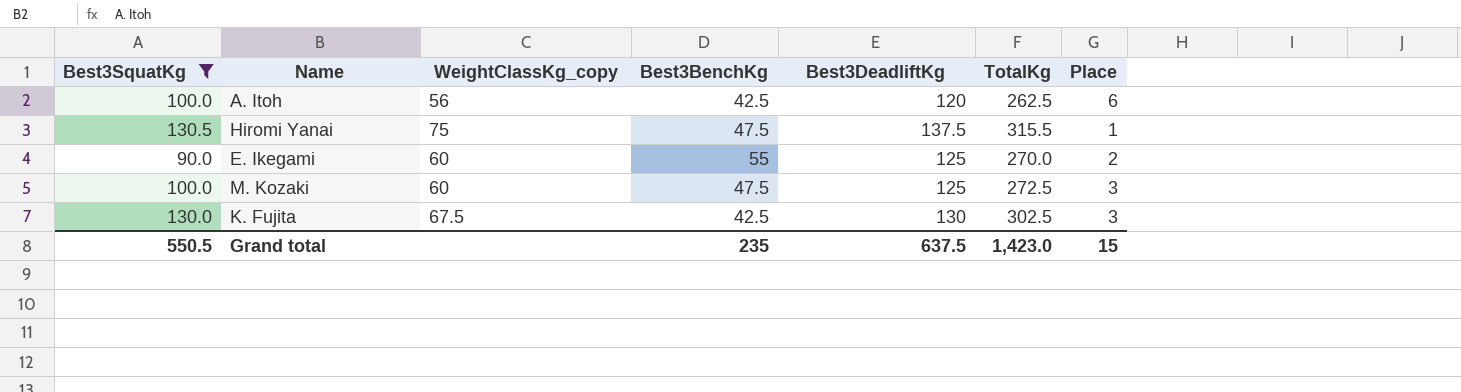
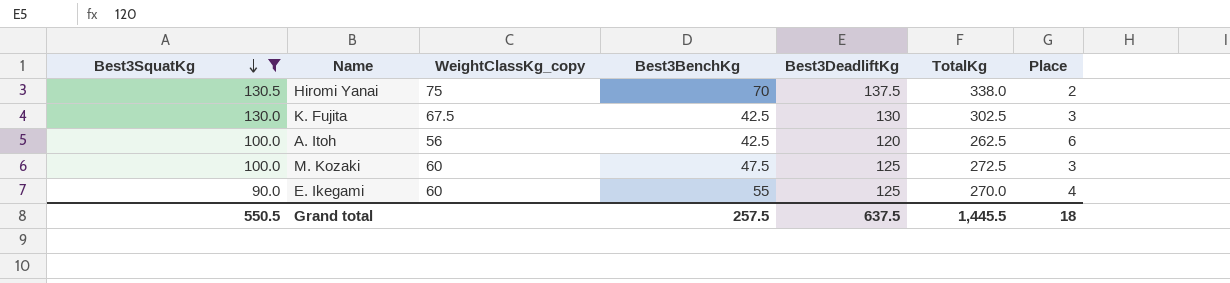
row order: none -> Best3SquatKg descending
Hiromi Yanai | Best3BenchKg: 47.5 -> 70
Hiromi Yanai | TotalKg: 315.5 -> 338.0
Hiromi Yanai | Place: 1 -> 2
E. Ikegami | Place: 2 -> 4
Grand total | Best3BenchKg: 235 -> 257.5
Grand total | TotalKg: 1,423.0 -> 1,445.5
Grand total | Place: 15 -> 18

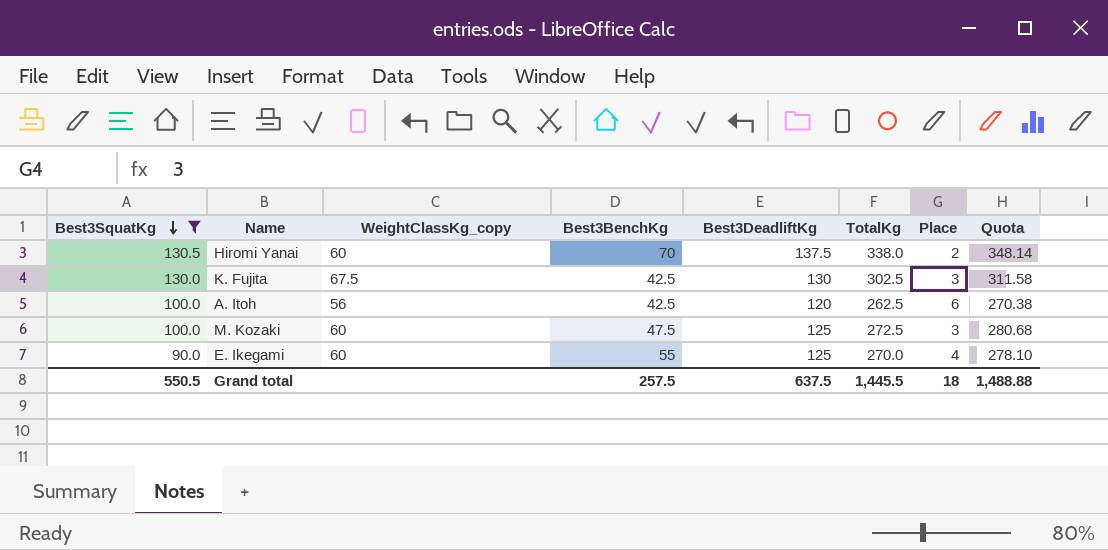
column Quota | formula: none -> [TotalKg] * 1.03
Hiromi Yanai | WeightClassKg_copy: 75 -> 60

